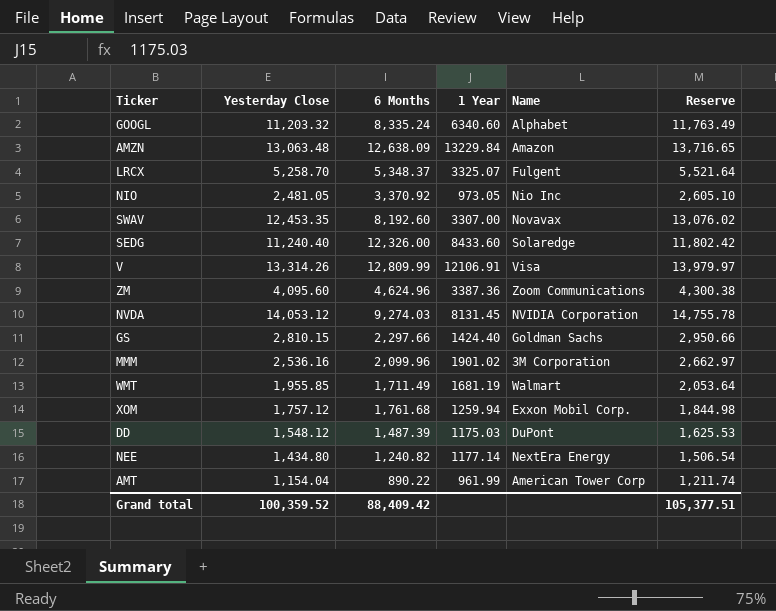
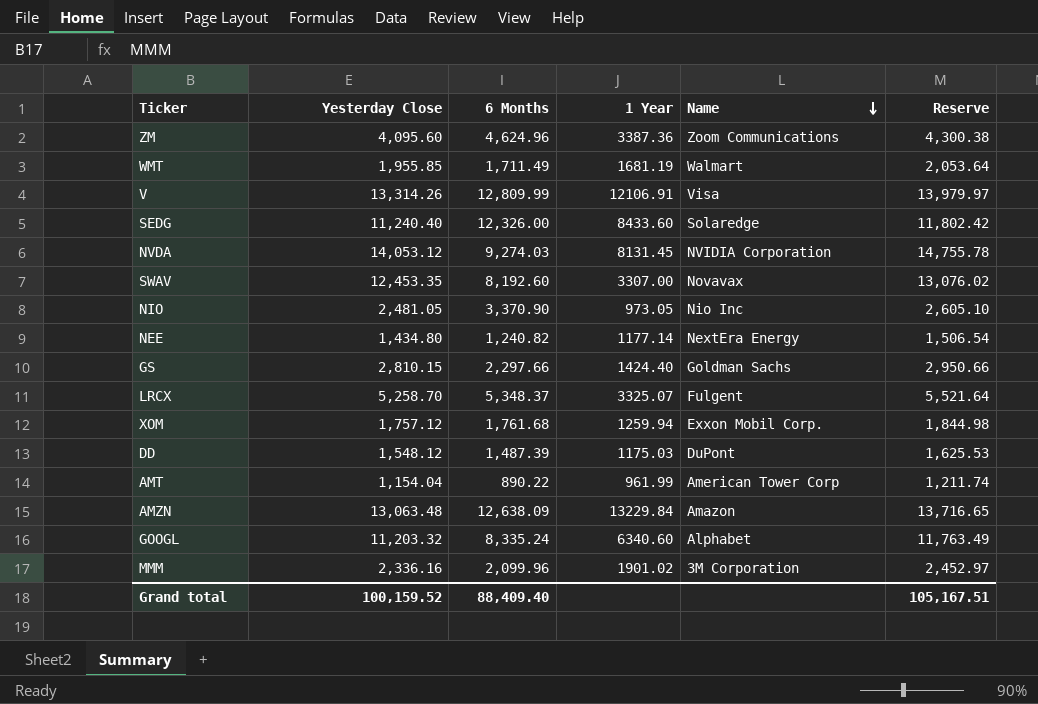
row order: none -> Name descending
NIO | 6 Months: 3,370.92 -> 3,370.90
MMM | Yesterday Close: 2,536.16 -> 2,336.16
MMM | Reserve: 2,662.97 -> 2,452.97
Grand total | Yesterday Close: 100,359.52 -> 100,159.52
Grand total | 6 Months: 88,409.42 -> 88,409.40
Grand total | Reserve: 105,377.51 -> 105,167.51

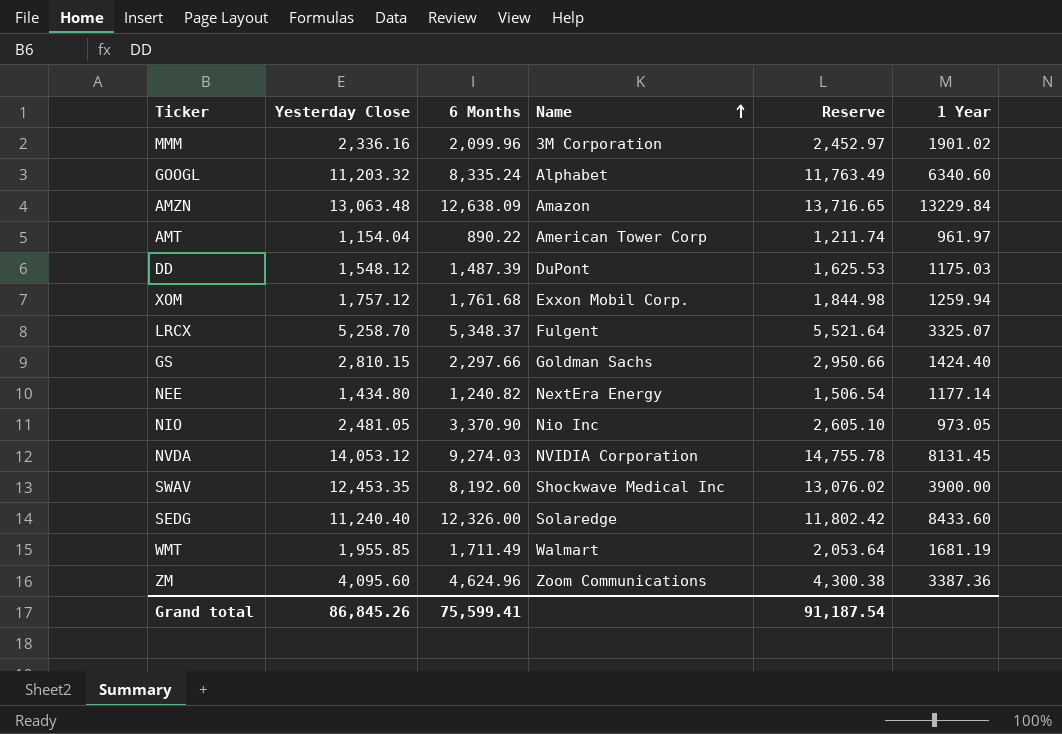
row order: Name descending -> Name ascending
column 1 Year | position: 4 -> 6
row V: 13,314.26 | 12,809.99 | 12106.91 | Visa | 13,979.97 -> none
AMT | 1 Year: 961.99 -> 961.97
SWAV | Name: Novavax -> Shockwave Medical Inc
SWAV | 1 Year: 3307.00 -> 3900.00
Grand total | Yesterday Close: 100,159.52 -> 86,845.26
Grand total | 6 Months: 88,409.40 -> 75,599.41
Grand total | Reserve: 105,167.51 -> 91,187.54

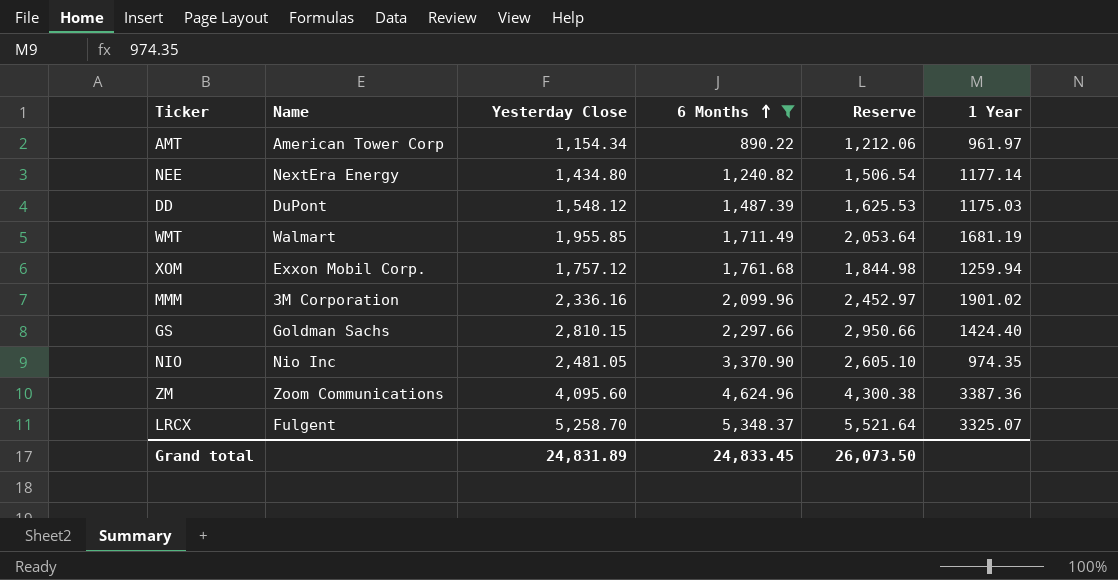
filter: none -> 6 Months <= 5,348.37
row order: Name ascending -> 6 Months ascending
column Name | position: 4 -> 2
AMT | Yesterday Close: 1,154.04 -> 1,154.34
AMT | Reserve: 1,211.74 -> 1,212.06
NIO | 1 Year: 973.05 -> 974.35
Grand total | Yesterday Close: 86,845.26 -> 24,831.89
Grand total | 6 Months: 75,599.41 -> 24,833.45
Grand total | Reserve: 91,187.54 -> 26,073.50

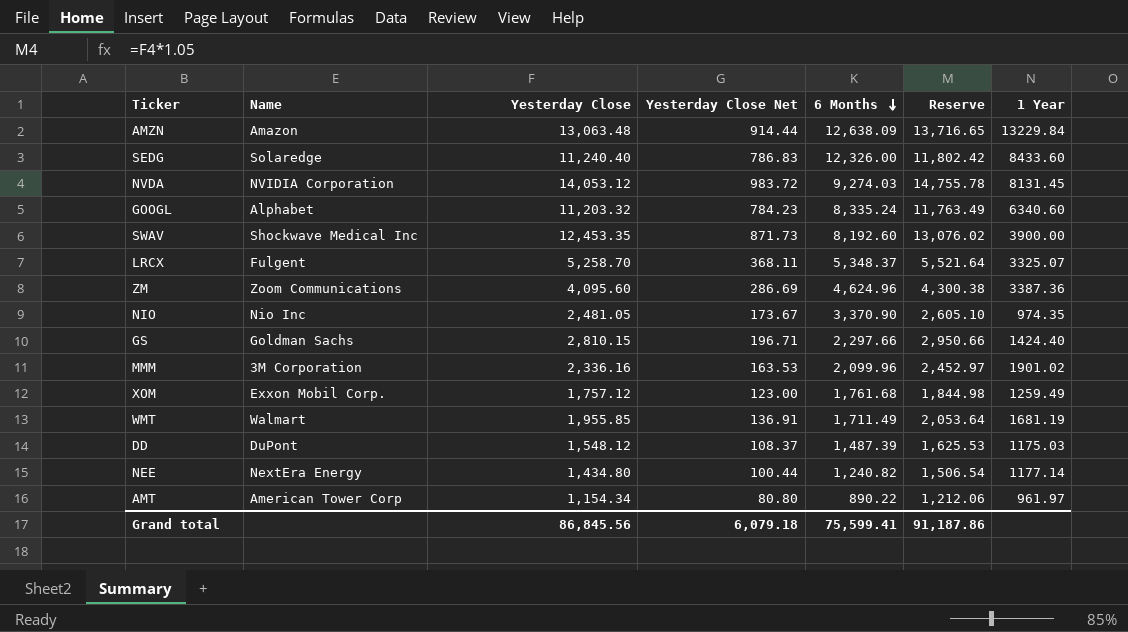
filter: 6 Months <= 5,348.37 -> none
row order: 6 Months ascending -> 6 Months descending
column Yesterday Close Net | formula: none -> [Yesterday Close] * 0.07
XOM | 1 Year: 1259.94 -> 1259.49
Grand total | Yesterday Close: 24,831.89 -> 86,845.56
Grand total | 6 Months: 24,833.45 -> 75,599.41
Grand total | Reserve: 26,073.50 -> 91,187.86

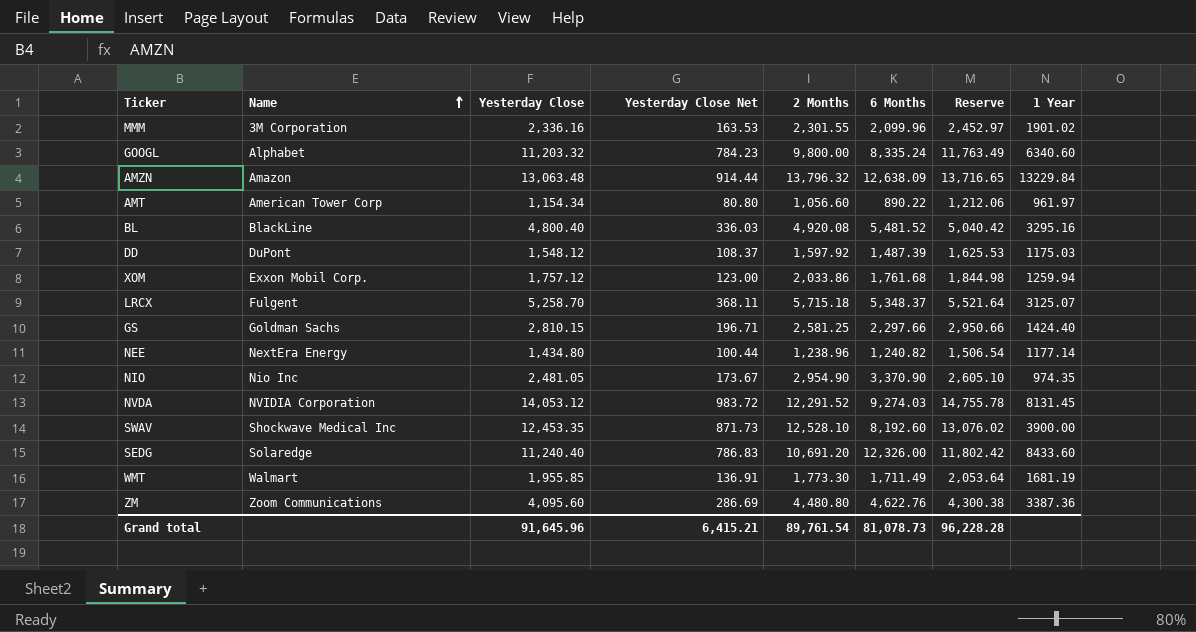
row order: 6 Months descending -> Name ascending
column 2 Months | position: none -> 5
row BL: none -> BlackLine | 4,800.40 | 336.03 | 4,920.08 | 5,481.52 | 5,040.42 | 3295.16
XOM | 1 Year: 1259.49 -> 1259.94
LRCX | 1 Year: 3325.07 -> 3125.07
ZM | 6 Months: 4,624.96 -> 4,622.76
Grand total | Yesterday Close: 86,845.56 -> 91,645.96
Grand total | Yesterday Close Net: 6,079.18 -> 6,415.21
Grand total | 6 Months: 75,599.41 -> 81,078.73
Grand total | Reserve: 91,187.86 -> 96,228.28

